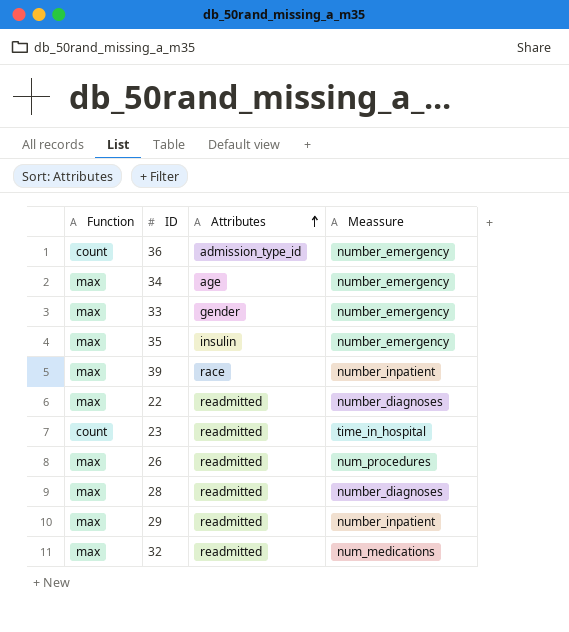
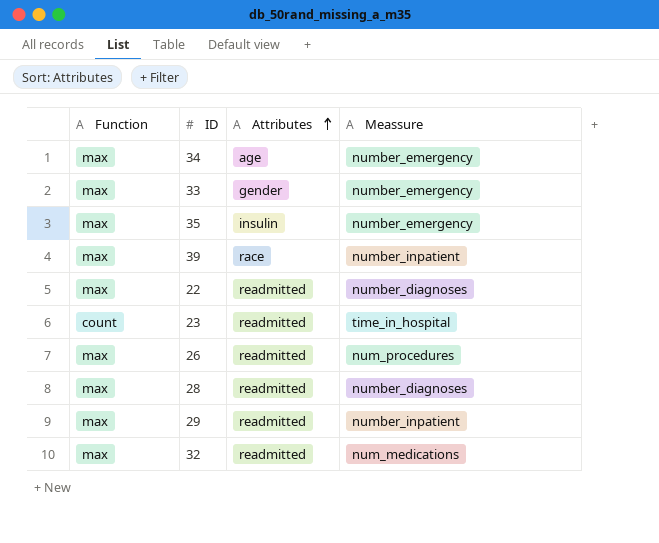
row 36: count | admission_type_id | number_emergency -> none

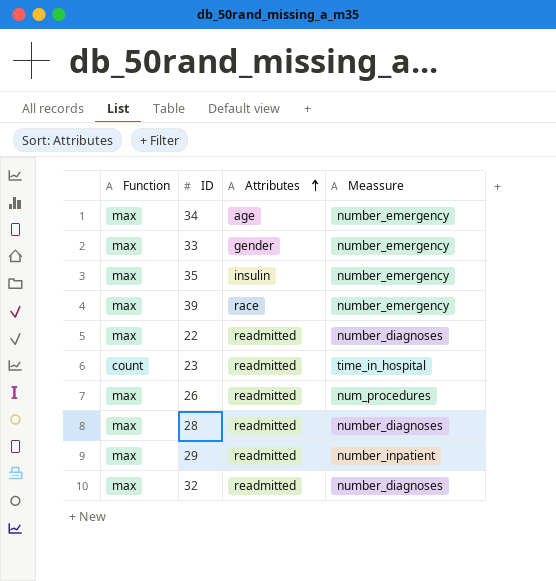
39 | Meassure: number_inpatient -> number_emergency
32 | Meassure: num_medications -> number_diagnoses

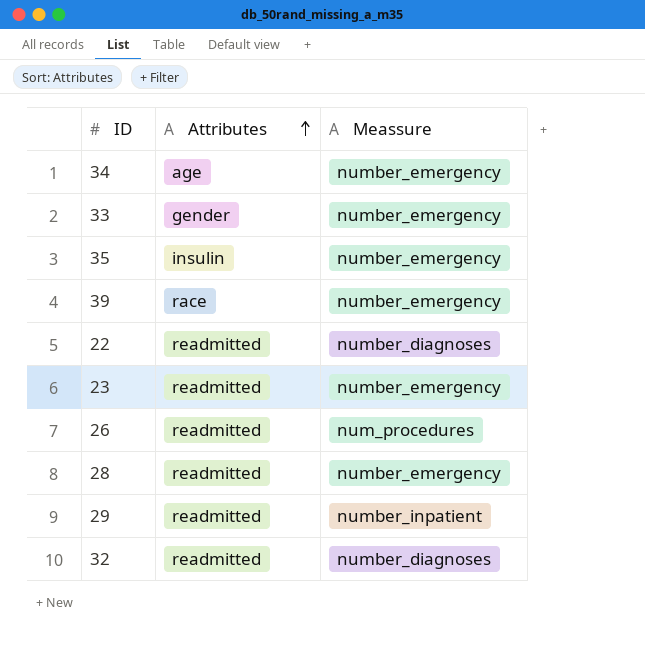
column Function | position: 1 -> none
23 | Meassure: time_in_hospital -> number_emergency
28 | Meassure: number_diagnoses -> number_emergency

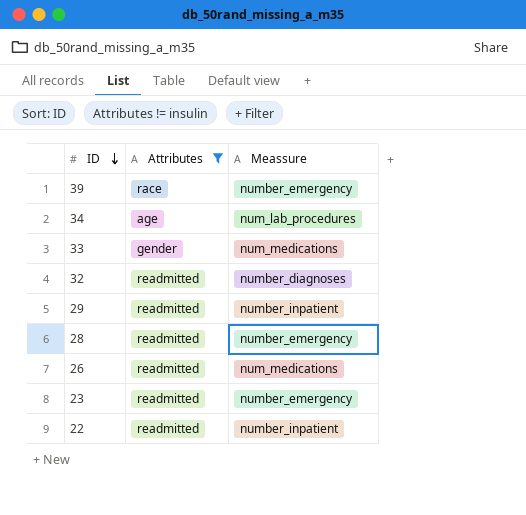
filter: none -> Attributes != insulin
row order: Attributes ascending -> ID descending
34 | Meassure: number_emergency -> num_lab_procedures
33 | Meassure: number_emergency -> num_medications
26 | Meassure: num_procedures -> num_medications
22 | Meassure: number_diagnoses -> number_inpatient

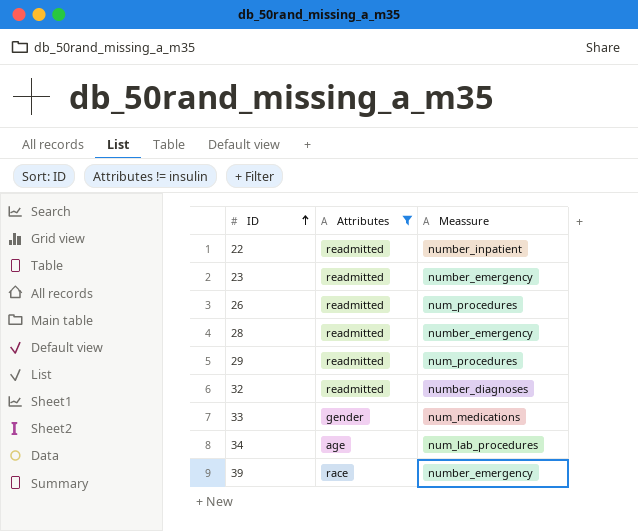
row order: ID descending -> ID ascending
26 | Meassure: num_medications -> num_procedures
29 | Meassure: number_inpatient -> num_procedures

